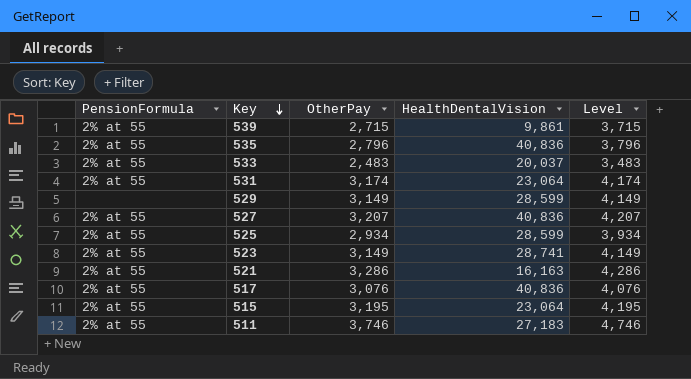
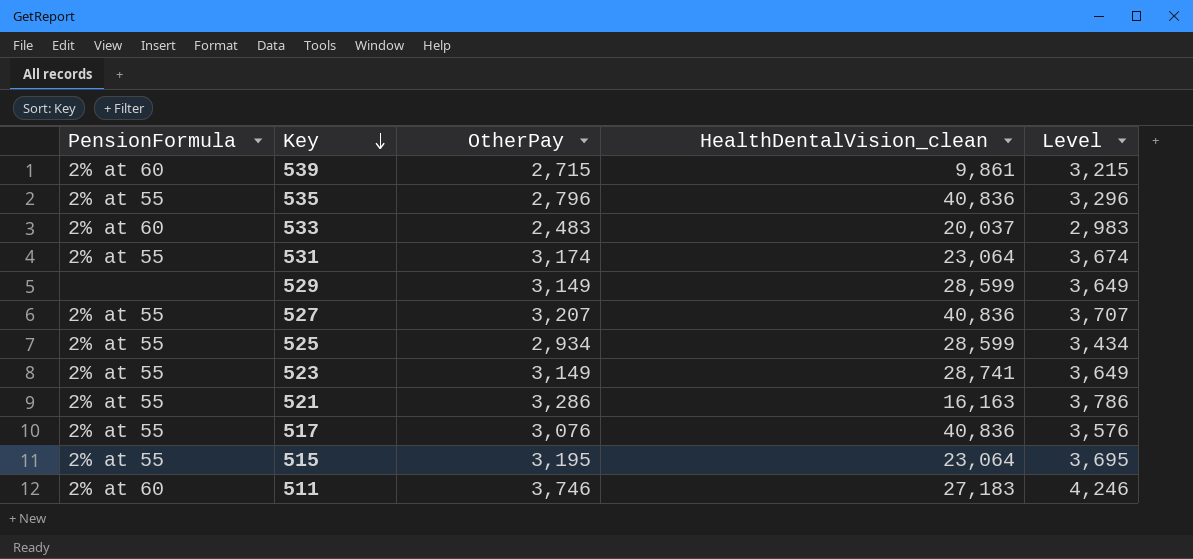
column name: HealthDentalVision -> HealthDentalVision_clean
column Level | formula: [OtherPay] + 1000 -> [OtherPay] + 500
539 | PensionFormula: 2% at 55 -> 2% at 60
533 | PensionFormula: 2% at 55 -> 2% at 60
511 | PensionFormula: 2% at 55 -> 2% at 60

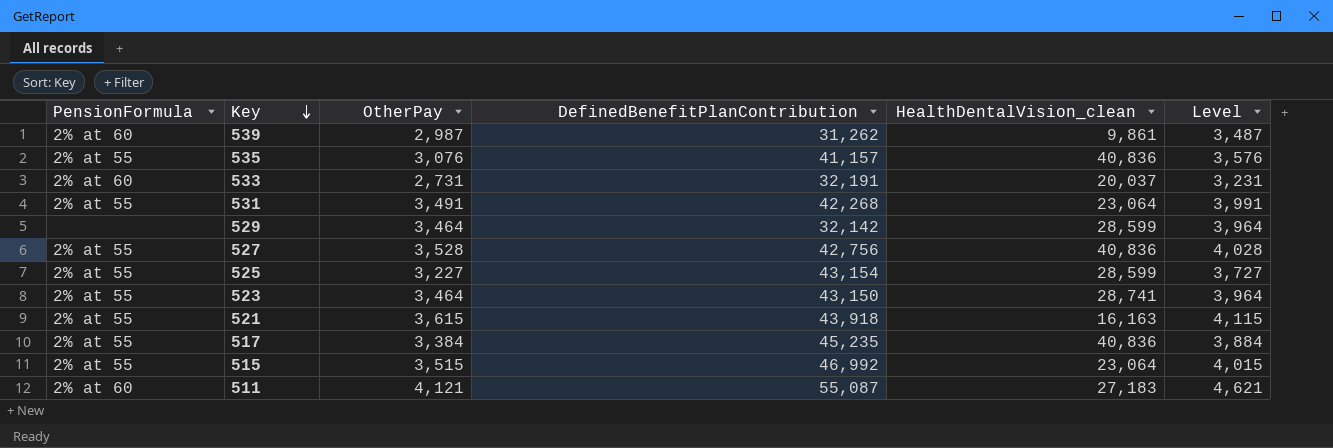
column DefinedBenefitPlanContribution | position: none -> 4
539 | OtherPay: 2,715 -> 2,987
539 | Level: 3,215 -> 3,487
535 | OtherPay: 2,796 -> 3,076
535 | Level: 3,296 -> 3,576
533 | OtherPay: 2,483 -> 2,731
533 | Level: 2,983 -> 3,231
531 | OtherPay: 3,174 -> 3,491
531 | Level: 3,674 -> 3,991
529 | OtherPay: 3,149 -> 3,464
529 | Level: 3,649 -> 3,964
527 | OtherPay: 3,207 -> 3,528
527 | Level: 3,707 -> 4,028
525 | OtherPay: 2,934 -> 3,227
525 | Level: 3,434 -> 3,727
523 | OtherPay: 3,149 -> 3,464
523 | Level: 3,649 -> 3,964
521 | OtherPay: 3,286 -> 3,615
521 | Level: 3,786 -> 4,115
517 | OtherPay: 3,076 -> 3,384
517 | Level: 3,576 -> 3,884
515 | OtherPay: 3,195 -> 3,515
515 | Level: 3,695 -> 4,015
511 | OtherPay: 3,746 -> 4,121
511 | Level: 4,246 -> 4,621

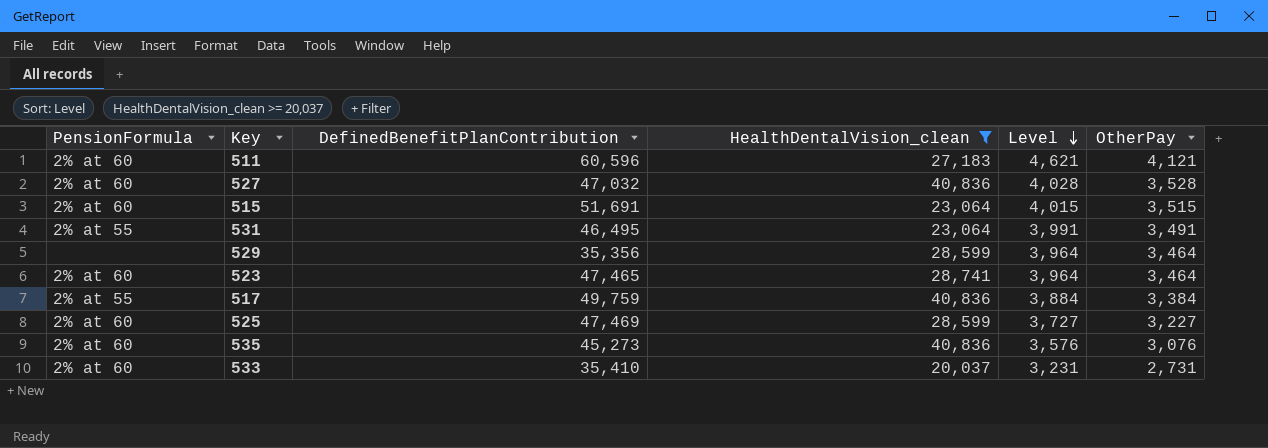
filter: none -> HealthDentalVision_clean >= 20,037
row order: Key descending -> Level descending
column OtherPay | position: 3 -> 6
511 | DefinedBenefitPlanContribution: 55,087 -> 60,596
527 | PensionFormula: 2% at 55 -> 2% at 60
527 | DefinedBenefitPlanContribution: 42,756 -> 47,032
515 | PensionFormula: 2% at 55 -> 2% at 60
515 | DefinedBenefitPlanContribution: 46,992 -> 51,691
531 | DefinedBenefitPlanContribution: 42,268 -> 46,495
529 | DefinedBenefitPlanContribution: 32,142 -> 35,356
523 | PensionFormula: 2% at 55 -> 2% at 60
523 | DefinedBenefitPlanContribution: 43,150 -> 47,465
517 | DefinedBenefitPlanContribution: 45,235 -> 49,759
525 | PensionFormula: 2% at 55 -> 2% at 60
525 | DefinedBenefitPlanContribution: 43,154 -> 47,469
535 | PensionFormula: 2% at 55 -> 2% at 60
535 | DefinedBenefitPlanContribution: 41,157 -> 45,273
533 | DefinedBenefitPlanContribution: 32,191 -> 35,410

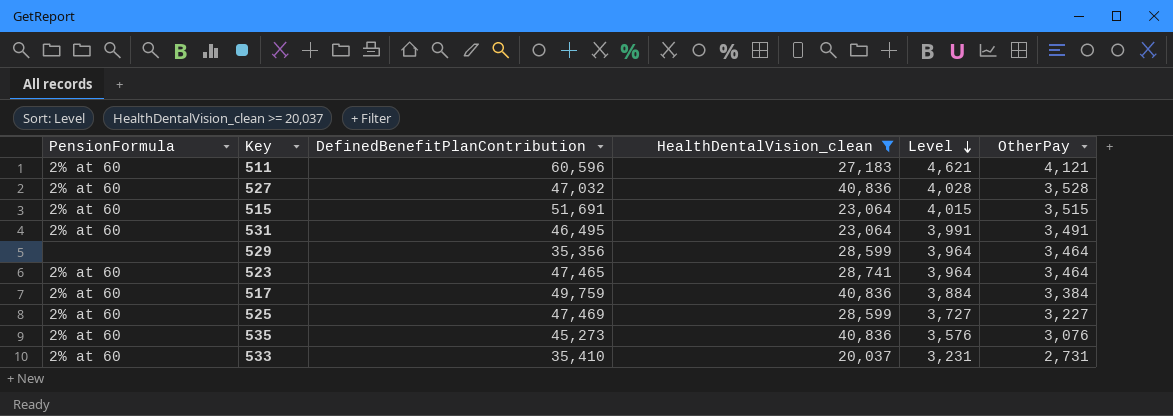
531 | PensionFormula: 2% at 55 -> 2% at 60
517 | PensionFormula: 2% at 55 -> 2% at 60

